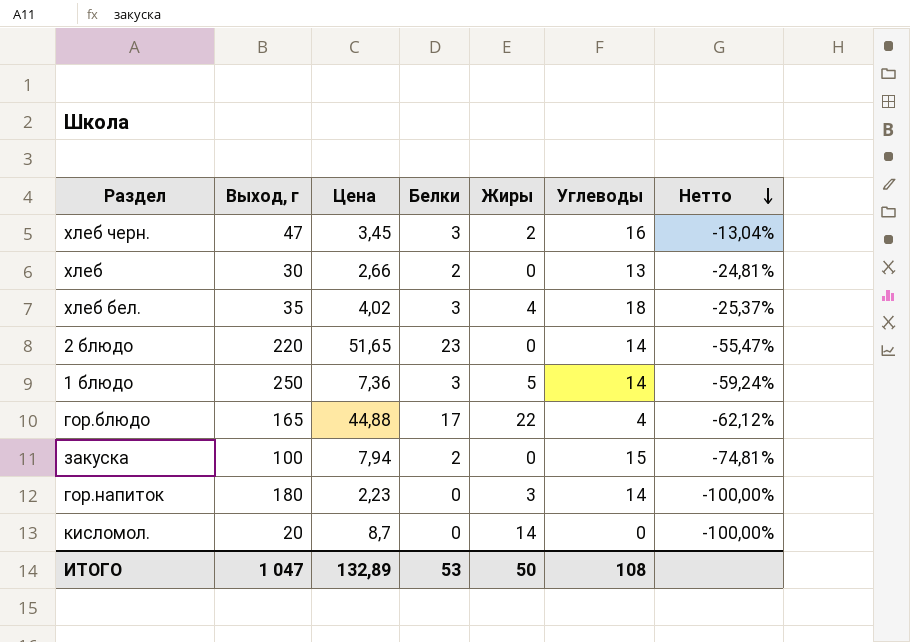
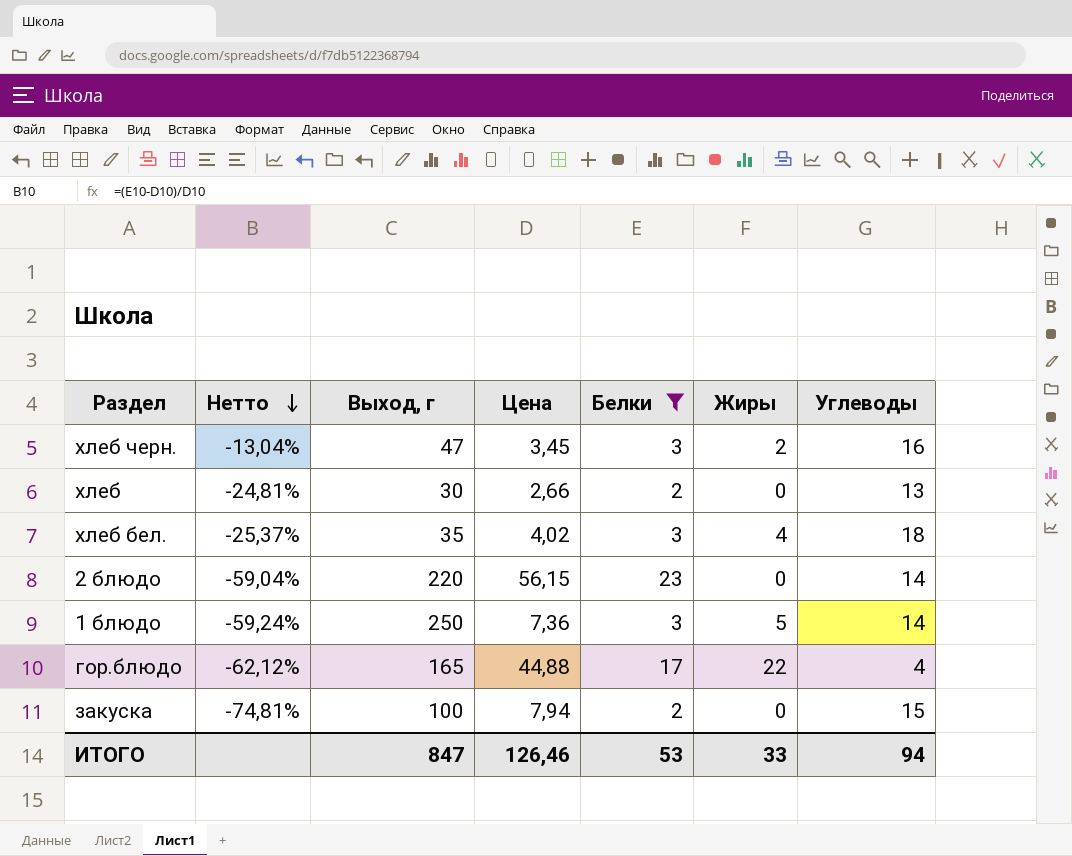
filter: none -> Белки != 0
column Нетто | position: 7 -> 2
2 блюдо | Нетто: -55,47% -> -59,04%
2 блюдо | Цена: 51,65 -> 56,15
ИТОГО | Выход, г: 1 047 -> 847
ИТОГО | Цена: 132,89 -> 126,46
ИТОГО | Жиры: 50 -> 33
ИТОГО | Углеводы: 108 -> 94

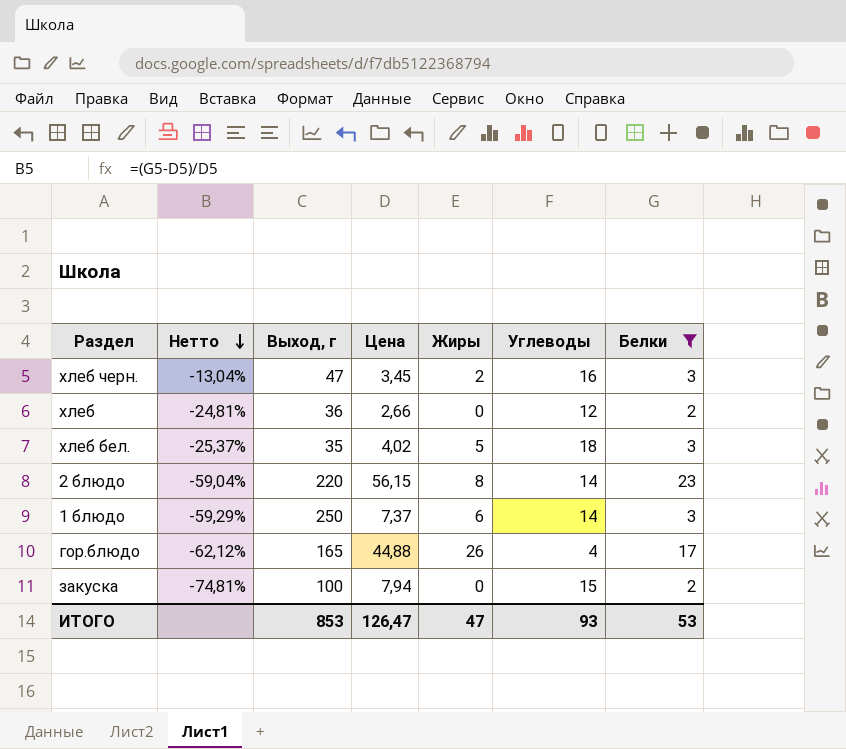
column Белки | position: 5 -> 7
хлеб | Выход, г: 30 -> 36
хлеб | Углеводы: 13 -> 12
хлеб бел. | Жиры: 4 -> 5
2 блюдо | Жиры: 0 -> 8
1 блюдо | Нетто: -59,24% -> -59,29%
1 блюдо | Цена: 7,36 -> 7,37
1 блюдо | Жиры: 5 -> 6
гор.блюдо | Жиры: 22 -> 26
ИТОГО | Выход, г: 847 -> 853
ИТОГО | Цена: 126,46 -> 126,47
ИТОГО | Жиры: 33 -> 47
ИТОГО | Углеводы: 94 -> 93

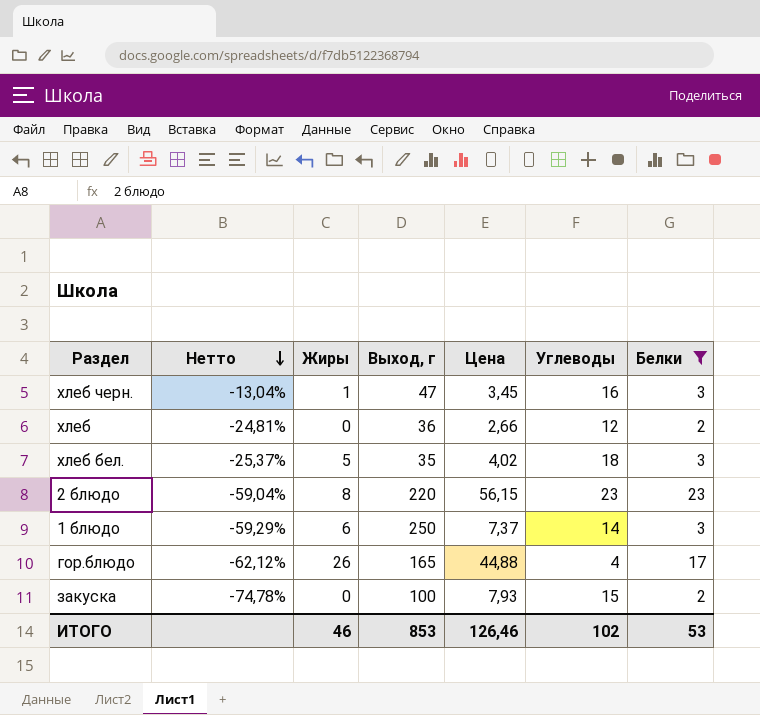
column Жиры | position: 5 -> 3
хлеб черн. | Жиры: 2 -> 1
2 блюдо | Углеводы: 14 -> 23
закуска | Нетто: -74,81% -> -74,78%
закуска | Цена: 7,94 -> 7,93
ИТОГО | Жиры: 47 -> 46
ИТОГО | Цена: 126,47 -> 126,46
ИТОГО | Углеводы: 93 -> 102

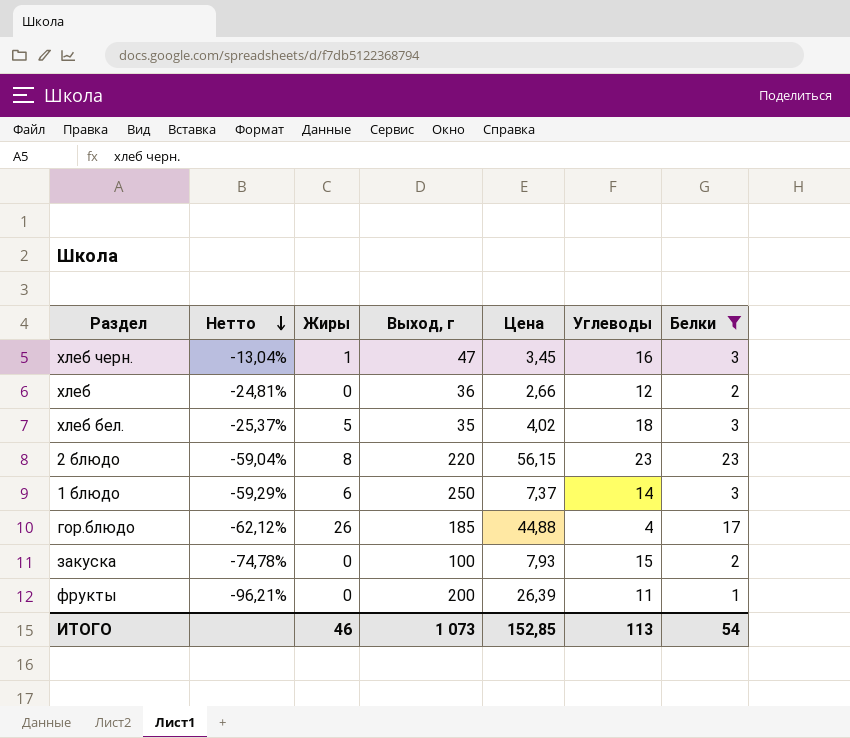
гор.блюдо | Выход, г: 165 -> 185
row фрукты: none -> -96,21% | 0 | 200 | 26,39 | 11 | 1
ИТОГО | Выход, г: 853 -> 1 073
ИТОГО | Цена: 126,46 -> 152,85
ИТОГО | Углеводы: 102 -> 113
ИТОГО | Белки: 53 -> 54

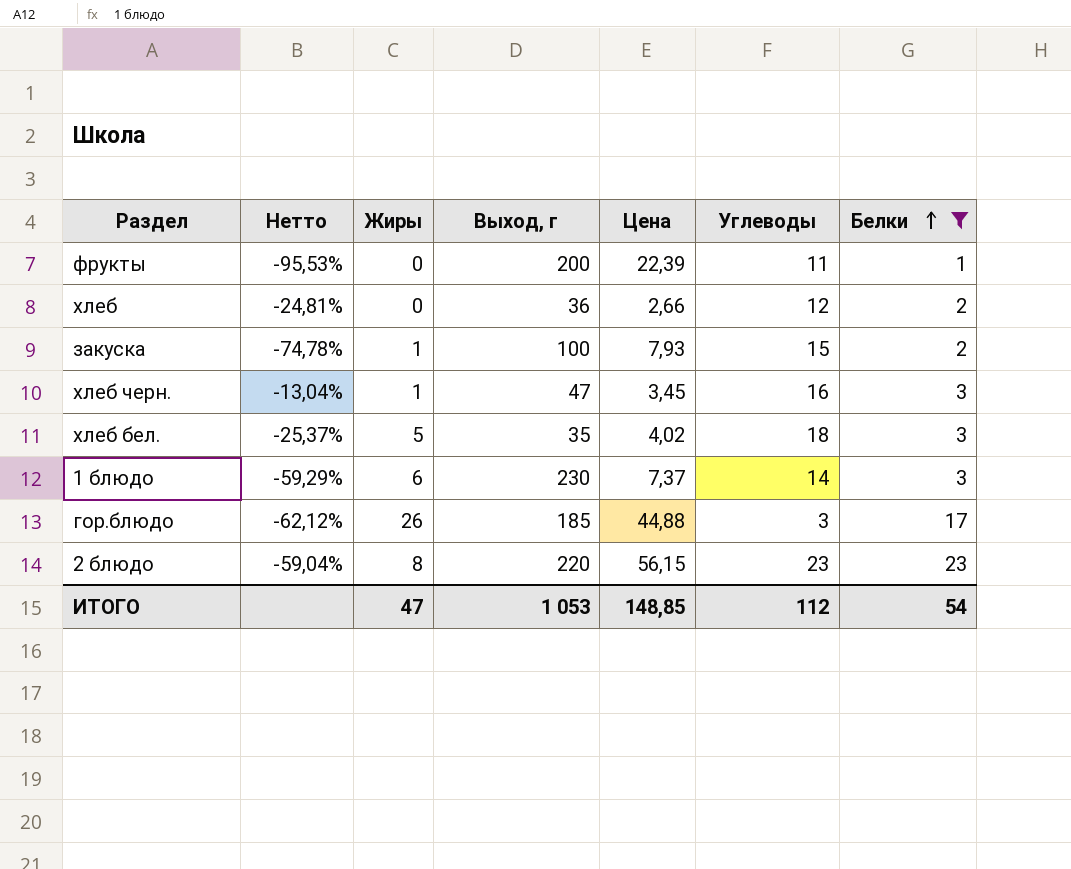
row order: Нетто descending -> Белки ascending
фрукты | Нетто: -96,21% -> -95,53%
фрукты | Цена: 26,39 -> 22,39
закуска | Жиры: 0 -> 1
1 блюдо | Выход, г: 250 -> 230
гор.блюдо | Углеводы: 4 -> 3
ИТОГО | Жиры: 46 -> 47
ИТОГО | Выход, г: 1 073 -> 1 053
ИТОГО | Цена: 152,85 -> 148,85
ИТОГО | Углеводы: 113 -> 112

